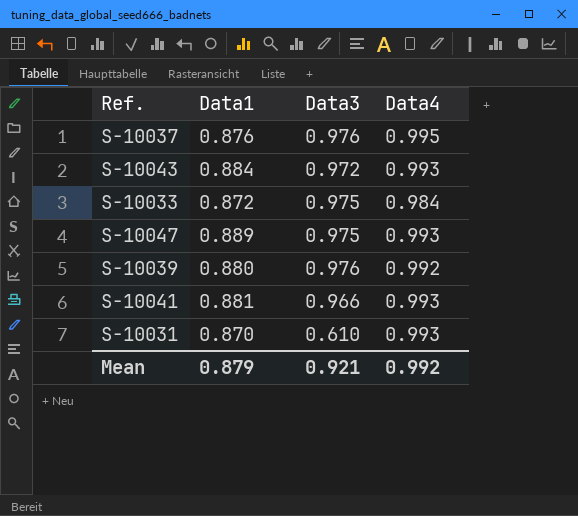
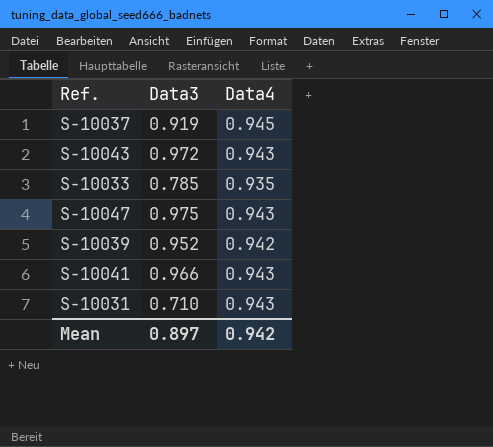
column Data1 | position: 2 -> none
S-10037 | Data3: 0.976 -> 0.919
S-10037 | Data4: 0.995 -> 0.945
S-10043 | Data4: 0.993 -> 0.943
S-10033 | Data3: 0.975 -> 0.785
S-10033 | Data4: 0.984 -> 0.935
S-10047 | Data4: 0.993 -> 0.943
S-10039 | Data3: 0.976 -> 0.952
S-10039 | Data4: 0.992 -> 0.942
S-10041 | Data4: 0.993 -> 0.943
S-10031 | Data3: 0.610 -> 0.710
S-10031 | Data4: 0.993 -> 0.943
Mean | Data3: 0.921 -> 0.897
Mean | Data4: 0.992 -> 0.942

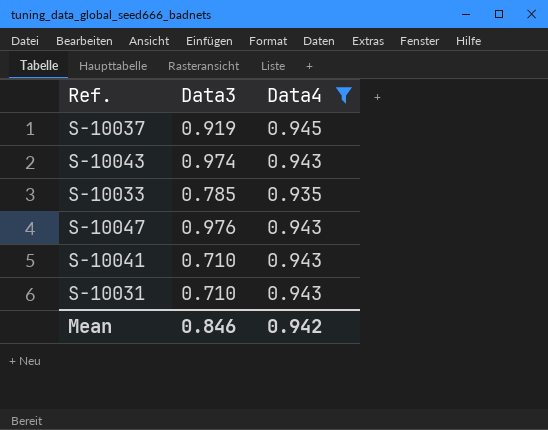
filter: none -> Data4 != 0.942
S-10043 | Data3: 0.972 -> 0.974
S-10047 | Data3: 0.975 -> 0.976
S-10041 | Data3: 0.966 -> 0.710
Mean | Data3: 0.897 -> 0.846

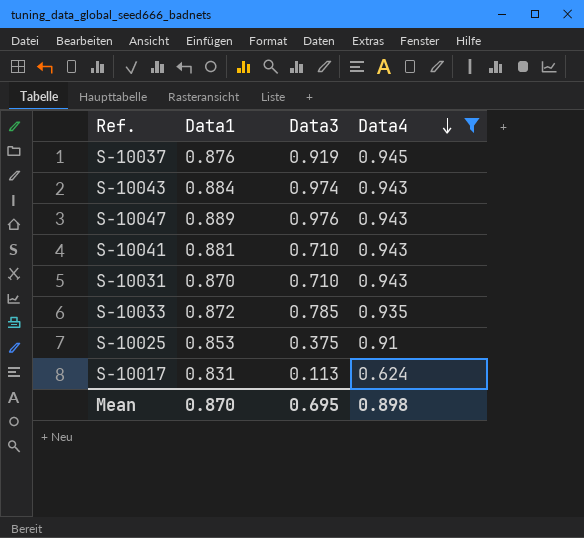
row order: none -> Data4 descending
column Data1 | position: none -> 2
row S-10025: none -> 0.853 | 0.375 | 0.91
row S-10017: none -> 0.831 | 0.113 | 0.624
Mean | Data3: 0.846 -> 0.695
Mean | Data4: 0.942 -> 0.898

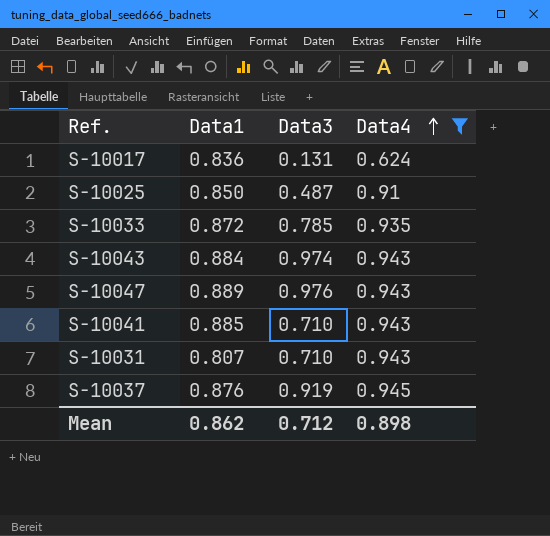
row order: Data4 descending -> Data4 ascending
S-10017 | Data1: 0.831 -> 0.836
S-10017 | Data3: 0.113 -> 0.131
S-10025 | Data1: 0.853 -> 0.850
S-10025 | Data3: 0.375 -> 0.487
S-10041 | Data1: 0.881 -> 0.885
S-10031 | Data1: 0.870 -> 0.807
Mean | Data1: 0.870 -> 0.862
Mean | Data3: 0.695 -> 0.712

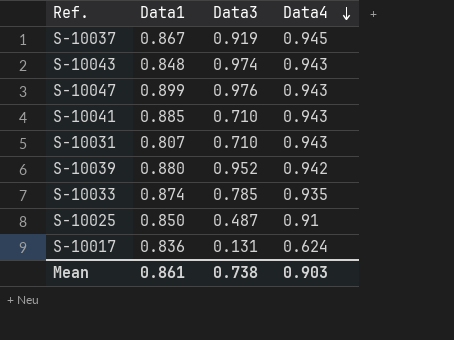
filter: Data4 != 0.942 -> none
row order: Data4 ascending -> Data4 descending
S-10037 | Data1: 0.876 -> 0.867
S-10043 | Data1: 0.884 -> 0.848
S-10047 | Data1: 0.889 -> 0.899
S-10033 | Data1: 0.872 -> 0.874
Mean | Data1: 0.862 -> 0.861
Mean | Data3: 0.712 -> 0.738
Mean | Data4: 0.898 -> 0.903

